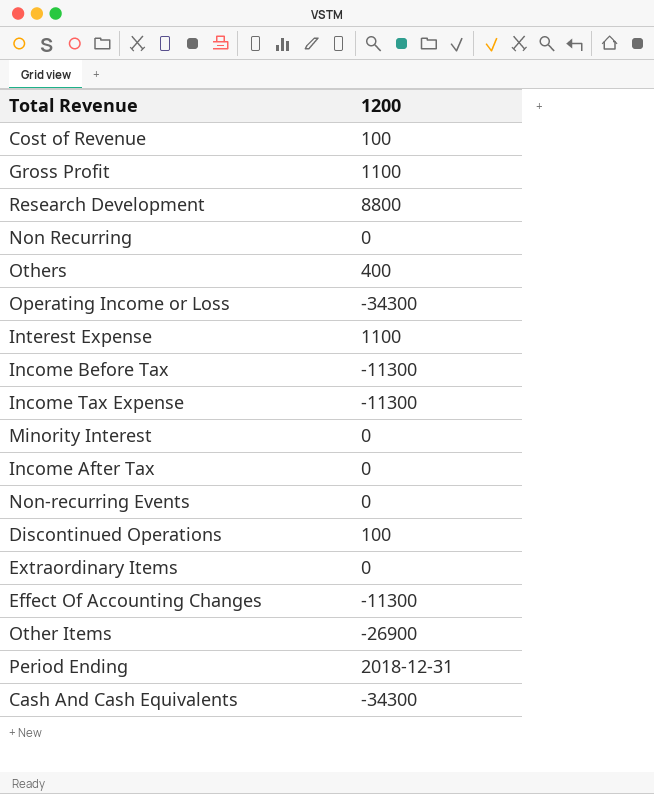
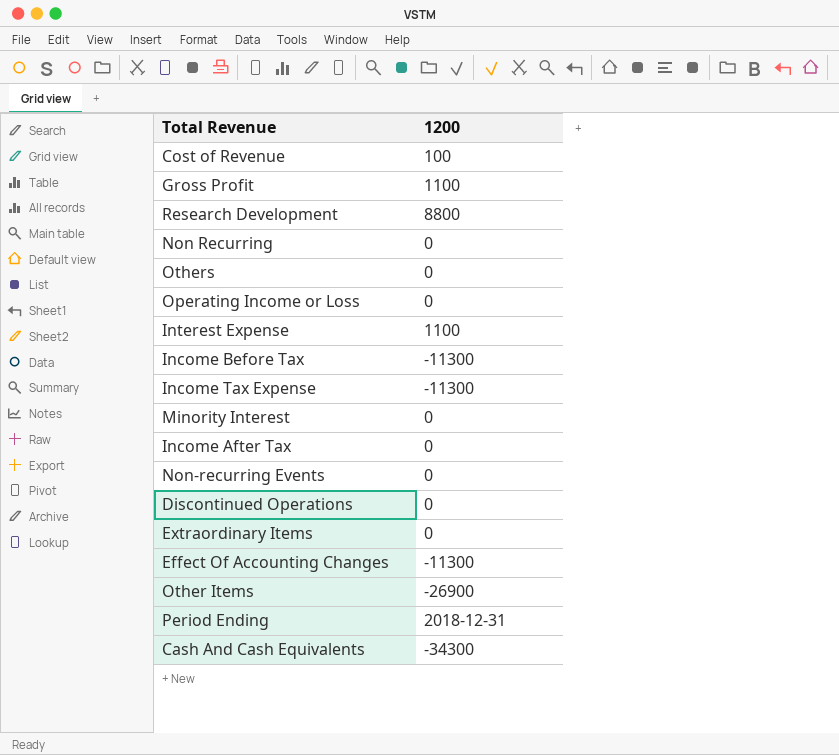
Others | 1200: 400 -> 0
Operating Income or Loss | 1200: -34300 -> 0
Discontinued Operations | 1200: 100 -> 0

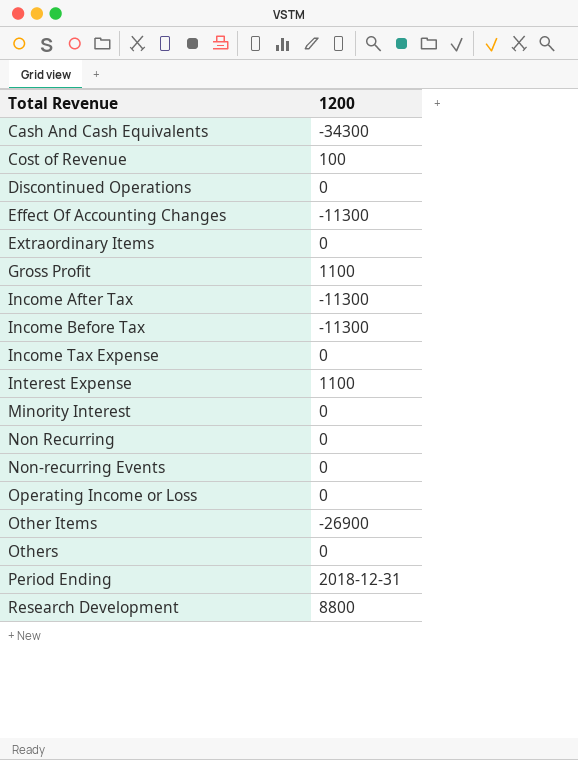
row order: none -> Total Revenue ascending
Income After Tax | 1200: 0 -> -11300
Income Tax Expense | 1200: -11300 -> 0

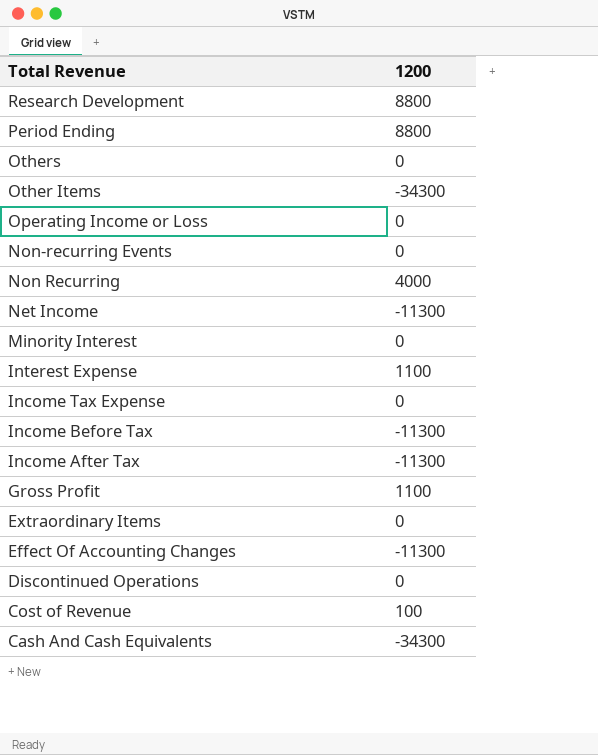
row order: Total Revenue ascending -> Total Revenue descending
Period Ending | 1200: 2018-12-31 -> 8800
Other Items | 1200: -26900 -> -34300
Non Recurring | 1200: 0 -> 4000
row Net Income: none -> -11300

